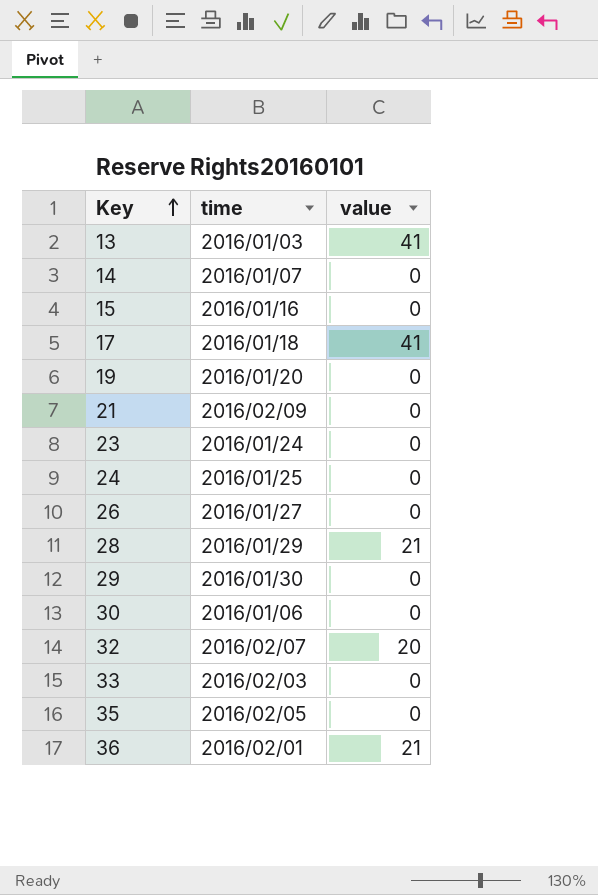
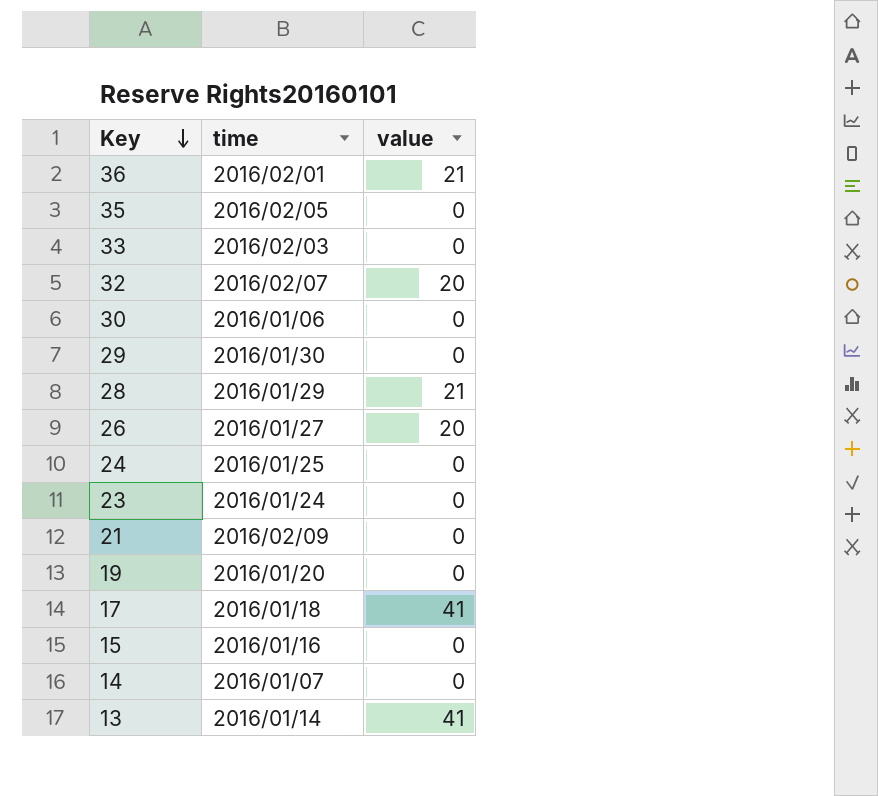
row order: Key ascending -> Key descending
26 | value: 0 -> 20
13 | time: 2016/01/03 -> 2016/01/14

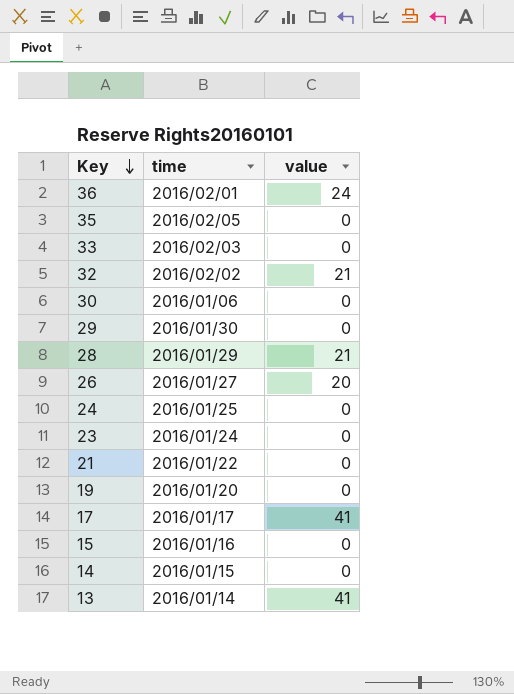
36 | value: 21 -> 24
32 | time: 2016/02/07 -> 2016/02/02
32 | value: 20 -> 21
21 | time: 2016/02/09 -> 2016/01/22
17 | time: 2016/01/18 -> 2016/01/17
14 | time: 2016/01/07 -> 2016/01/15

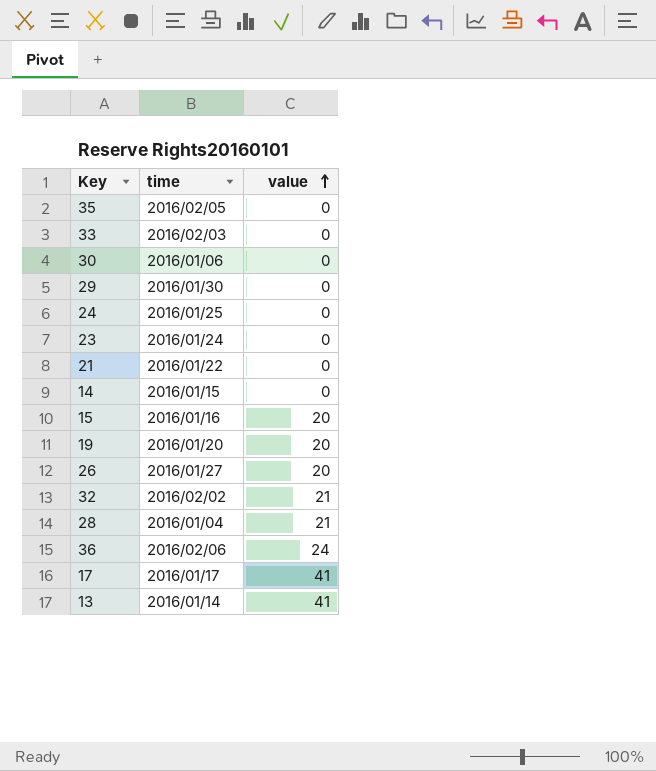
row order: Key descending -> value ascending
15 | value: 0 -> 20
19 | value: 0 -> 20
28 | time: 2016/01/29 -> 2016/01/04
36 | time: 2016/02/01 -> 2016/02/06

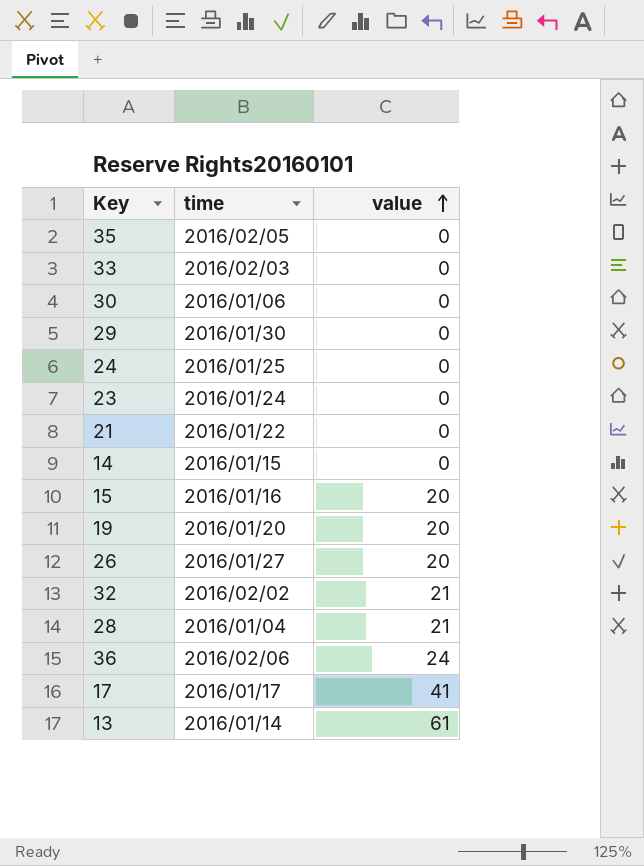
13 | value: 41 -> 61

